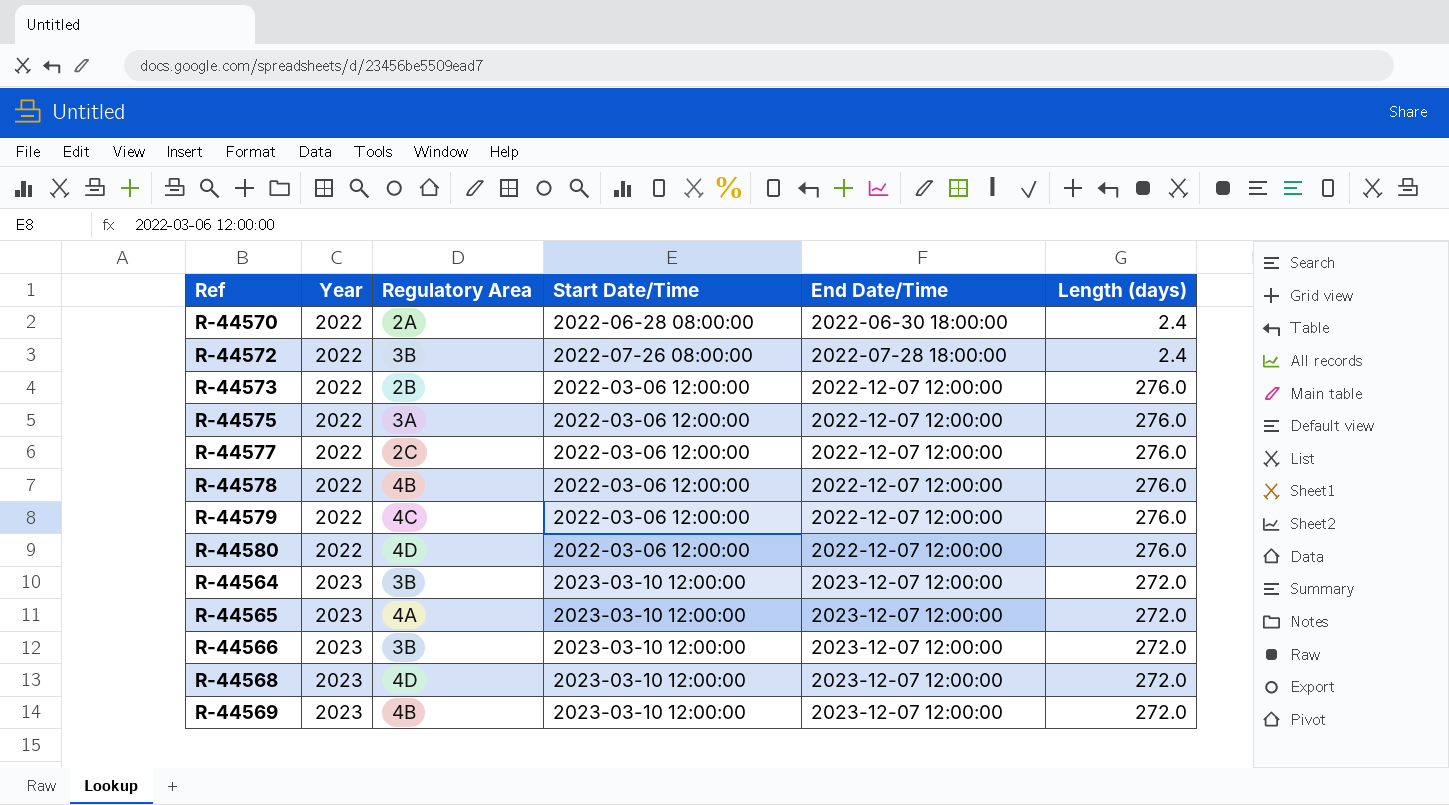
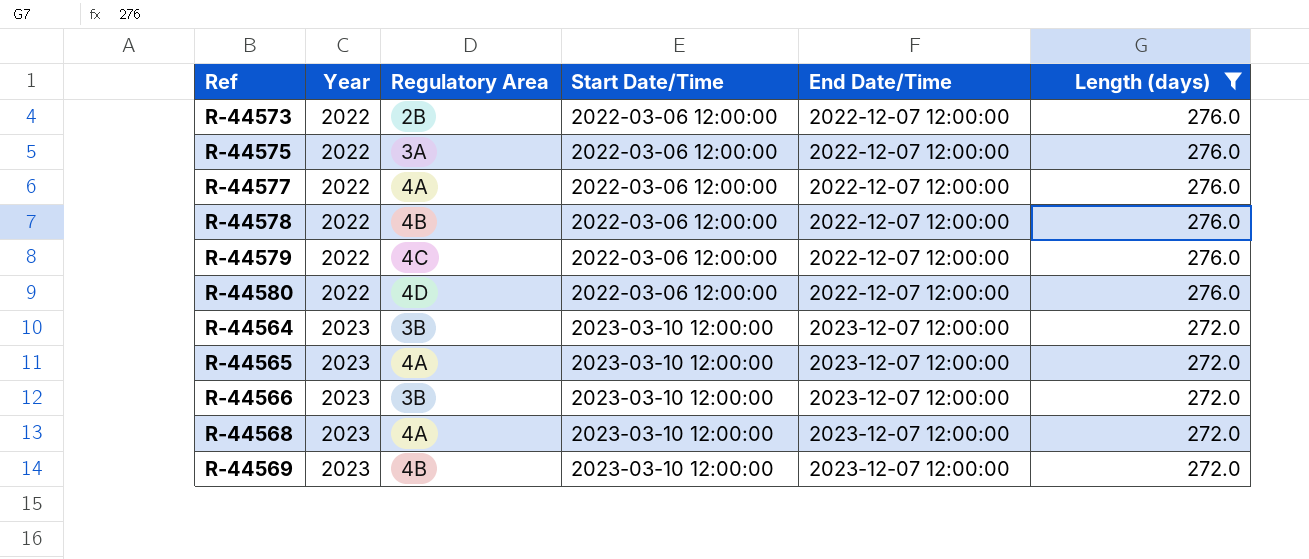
filter: none -> Length (days) != 2.4
R-44577 | Regulatory Area: 2C -> 4A
R-44568 | Regulatory Area: 4D -> 4A

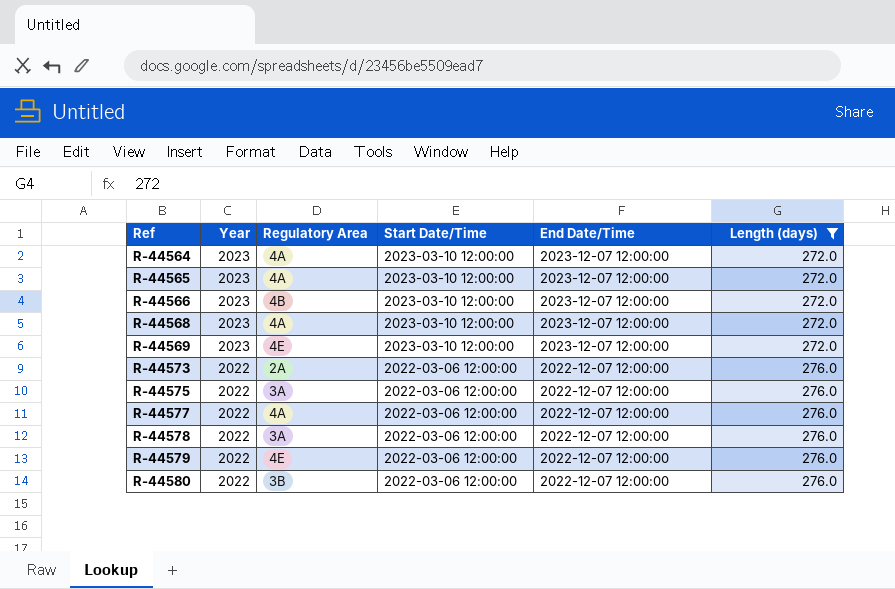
row order: Year ascending -> Ref ascending
R-44564 | Regulatory Area: 3B -> 4A
R-44566 | Regulatory Area: 3B -> 4B
R-44569 | Regulatory Area: 4B -> 4E
R-44573 | Regulatory Area: 2B -> 2A
R-44578 | Regulatory Area: 4B -> 3A
R-44579 | Regulatory Area: 4C -> 4E
R-44580 | Regulatory Area: 4D -> 3B

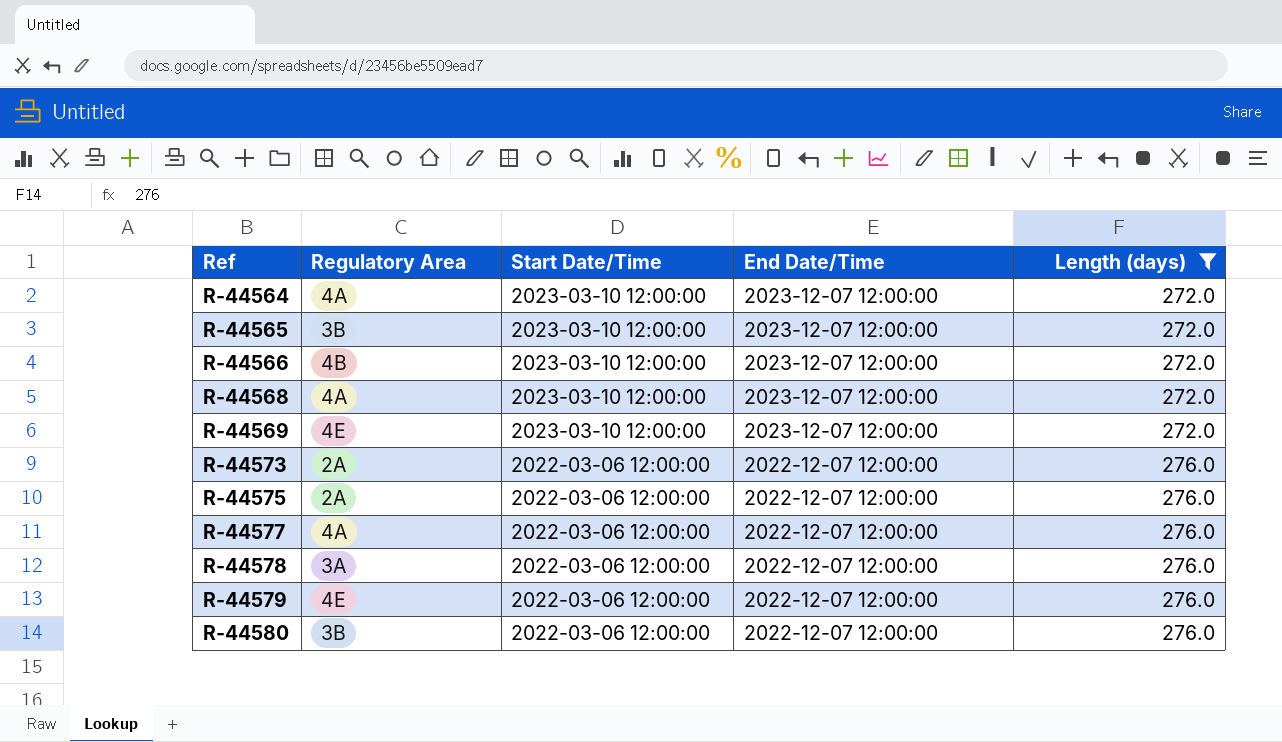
column Year | position: 2 -> none
R-44565 | Regulatory Area: 4A -> 3B
R-44575 | Regulatory Area: 3A -> 2A

